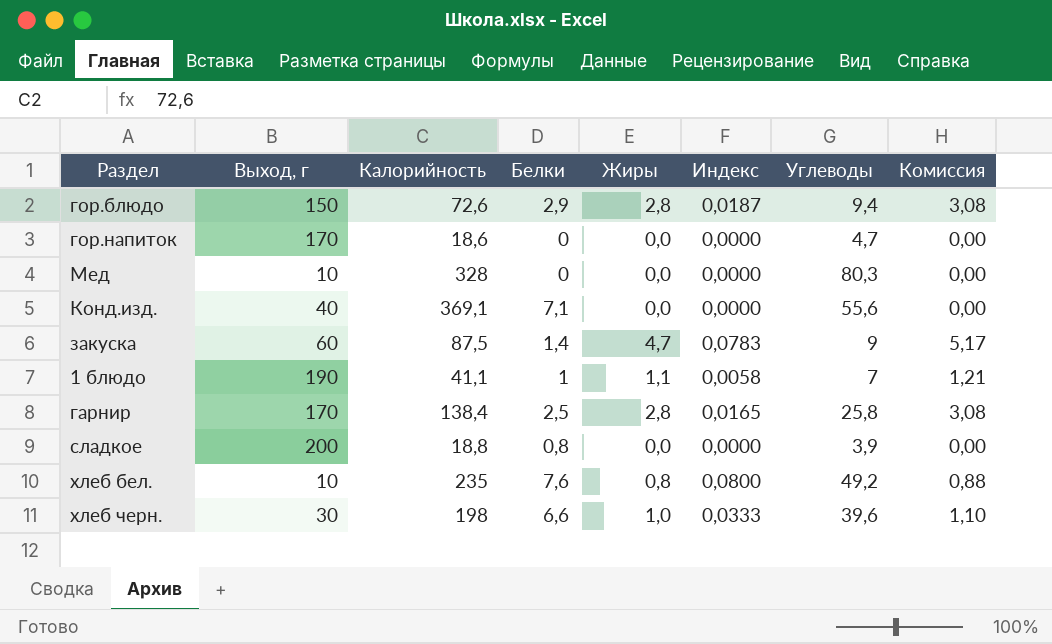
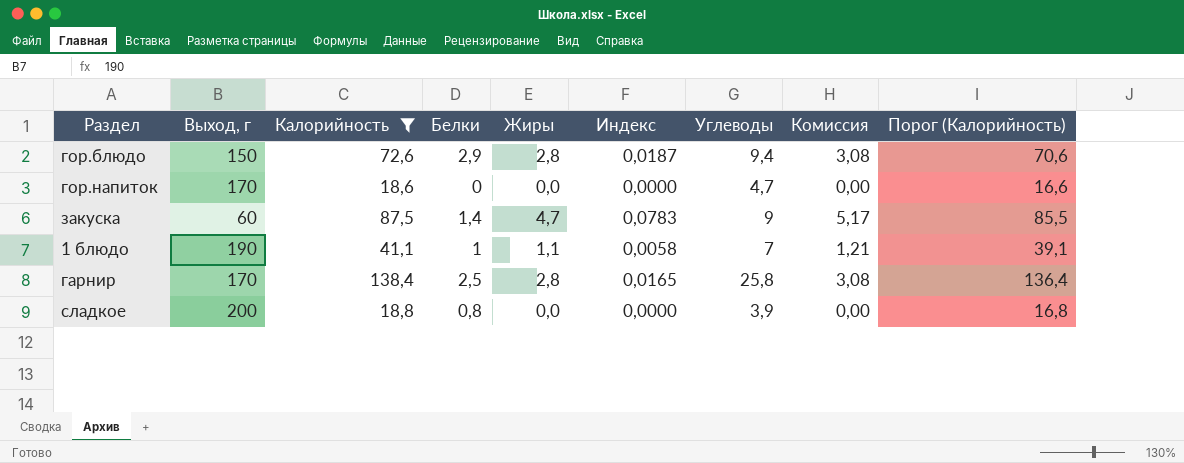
filter: none -> Калорийность <= 138,4
column Порог (Калорийность) | formula: none -> [Калорийность] - 2

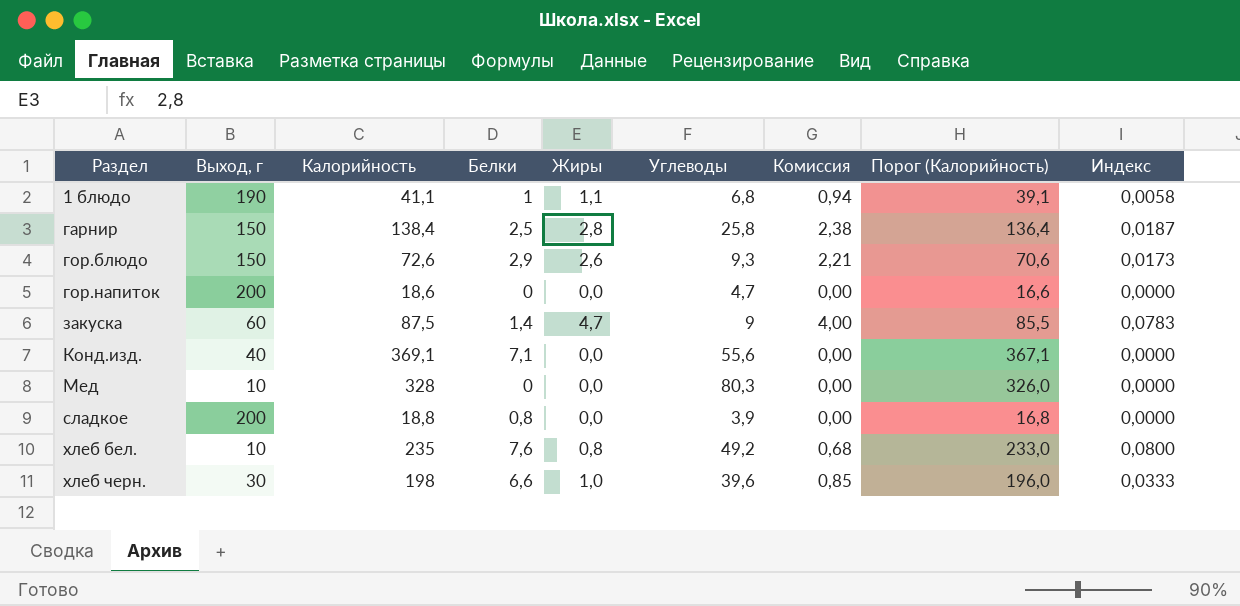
filter: Калорийность <= 138,4 -> none
row order: none -> Раздел ascending
column Комиссия | formula: [Жиры] * 1,1 -> [Жиры] * 0,85
column Индекс | position: 6 -> 9
1 блюдо | Углеводы: 7 -> 6,8
гарнир | Выход, г: 170 -> 150
гарнир | Индекс: 0,0165 -> 0,0187
гор.блюдо | Жиры: 2,8 -> 2,6
гор.блюдо | Углеводы: 9,4 -> 9,3
гор.блюдо | Индекс: 0,0187 -> 0,0173
гор.напиток | Выход, г: 170 -> 200

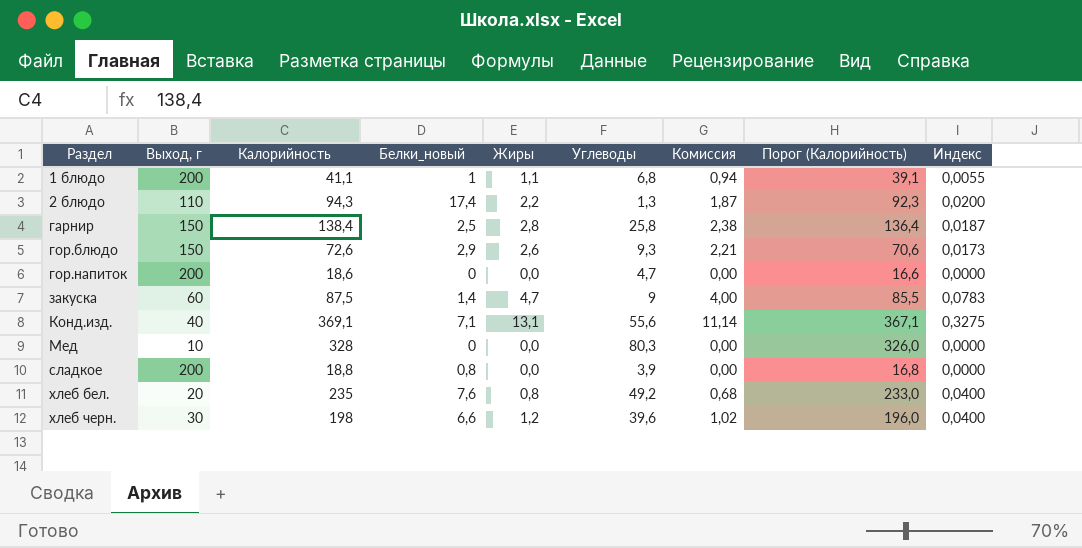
column name: Белки -> Белки_новый
1 блюдо | Выход, г: 190 -> 200
1 блюдо | Индекс: 0,0058 -> 0,0055
row 2 блюдо: none -> 110 | 94,3 | 17,4 | 2,2 | 1,3 | 1,87 | 92,3 | 0,0200
Конд.изд. | Жиры: 0,0 -> 13,1
Конд.изд. | Комиссия: 0,00 -> 11,14
Конд.изд. | Индекс: 0,0000 -> 0,3275
хлеб бел. | Выход, г: 10 -> 20
хлеб бел. | Индекс: 0,0800 -> 0,0400
хлеб черн. | Жиры: 1,0 -> 1,2
хлеб черн. | Комиссия: 0,85 -> 1,02
хлеб черн. | Индекс: 0,0333 -> 0,0400

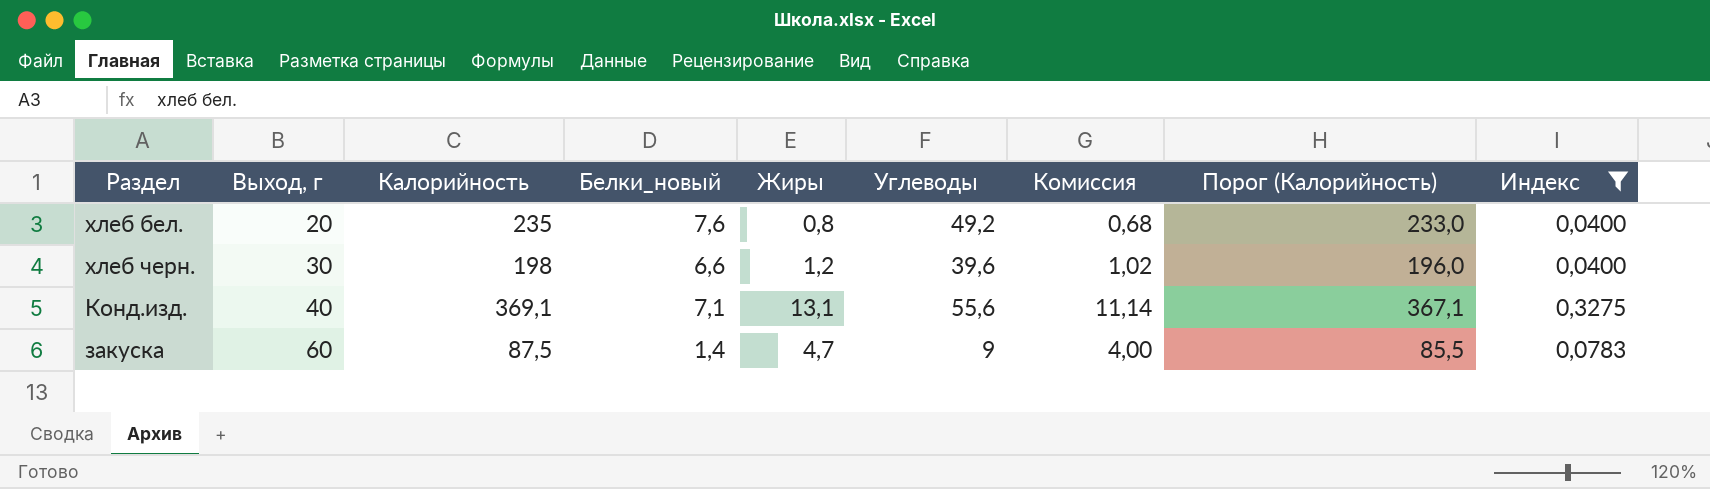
filter: none -> Индекс >= 0,0400
row order: Раздел ascending -> Выход, г ascending

